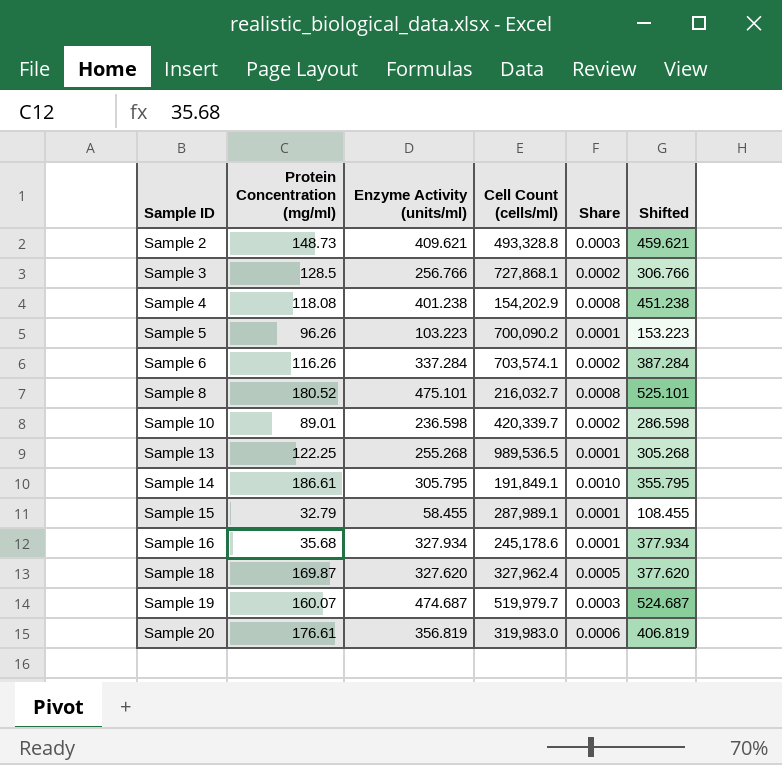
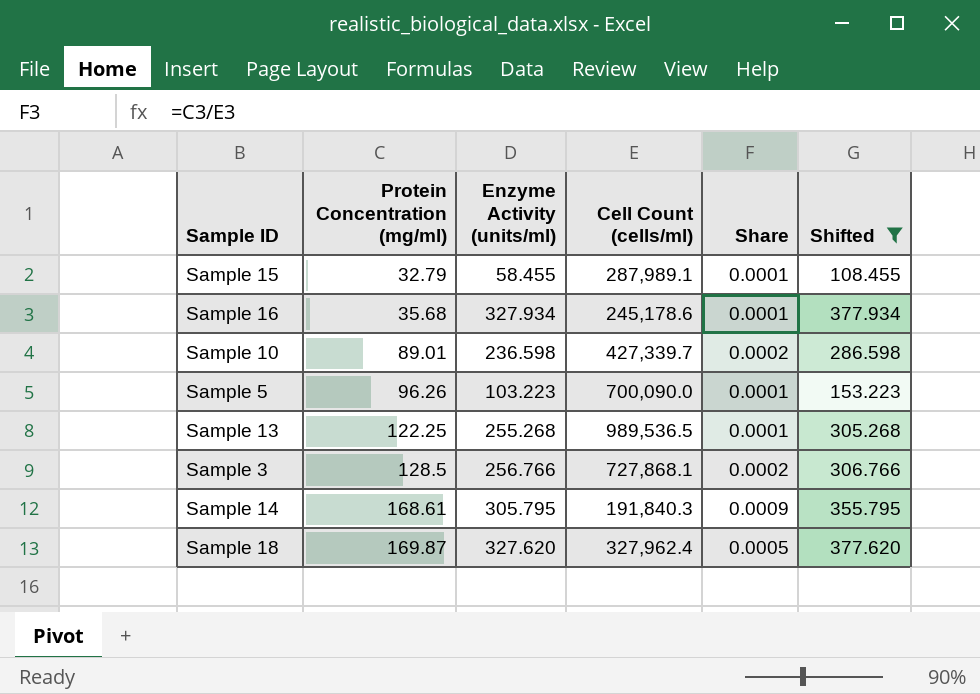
filter: none -> Shifted <= 377.934
row order: Sample ID ascending -> Protein Concentration (mg/ml) ascending
Sample 10 | Cell Count (cells/ml): 420,339.7 -> 427,339.7
Sample 5 | Cell Count (cells/ml): 700,090.2 -> 700,090.0
Sample 14 | Protein Concentration (mg/ml): 186.61 -> 168.61
Sample 14 | Cell Count (cells/ml): 191,849.1 -> 191,840.3
Sample 14 | Share: 0.0010 -> 0.0009

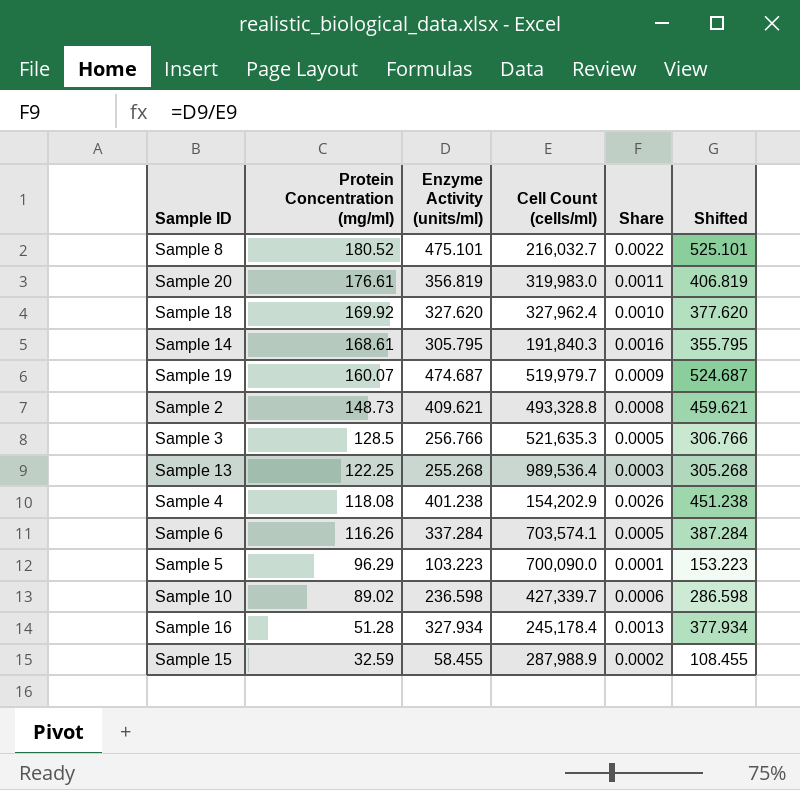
filter: Shifted <= 377.934 -> none
row order: Protein Concentration (mg/ml) ascending -> Protein Concentration (mg/ml) descending
column Share | formula: [Protein Concentration (mg/ml)] / [Cell Count (cells/ml)] -> [Enzyme Activity (units/ml)] / [Cell Count (cells/ml)]
Sample 18 | Protein Concentration (mg/ml): 169.87 -> 169.92
Sample 3 | Cell Count (cells/ml): 727,868.1 -> 521,635.3
Sample 13 | Cell Count (cells/ml): 989,536.5 -> 989,536.4
Sample 5 | Protein Concentration (mg/ml): 96.26 -> 96.29
Sample 10 | Protein Concentration (mg/ml): 89.01 -> 89.02
Sample 16 | Protein Concentration (mg/ml): 35.68 -> 51.28
Sample 16 | Cell Count (cells/ml): 245,178.6 -> 245,178.4
Sample 15 | Protein Concentration (mg/ml): 32.79 -> 32.59
Sample 15 | Cell Count (cells/ml): 287,989.1 -> 287,988.9

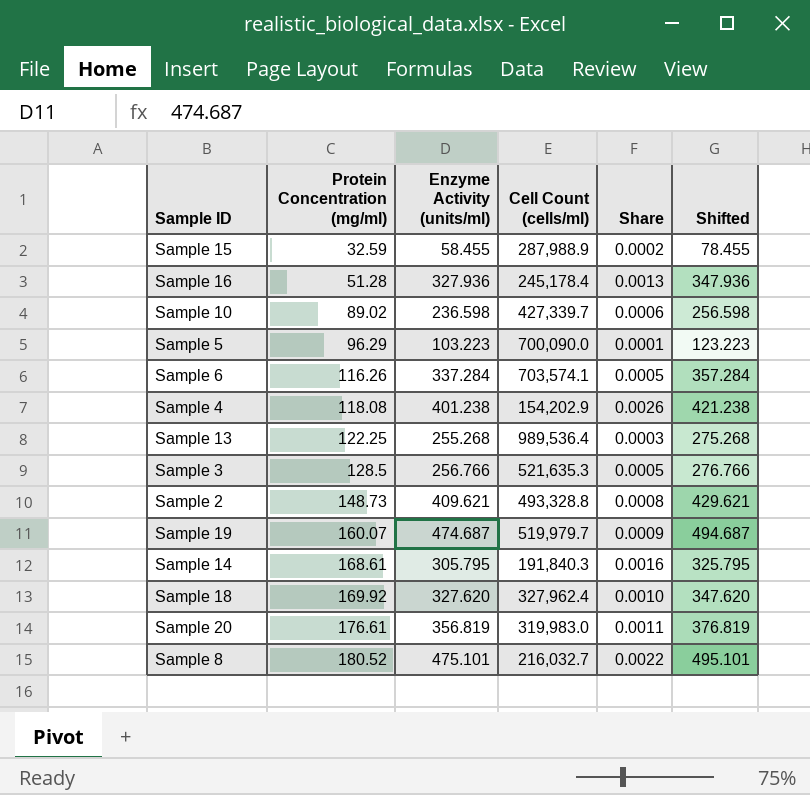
row order: Protein Concentration (mg/ml) descending -> Protein Concentration (mg/ml) ascending
column Shifted | formula: [Enzyme Activity (units/ml)] + 50 -> [Enzyme Activity (units/ml)] + 20
Sample 16 | Enzyme Activity (units/ml): 327.934 -> 327.936

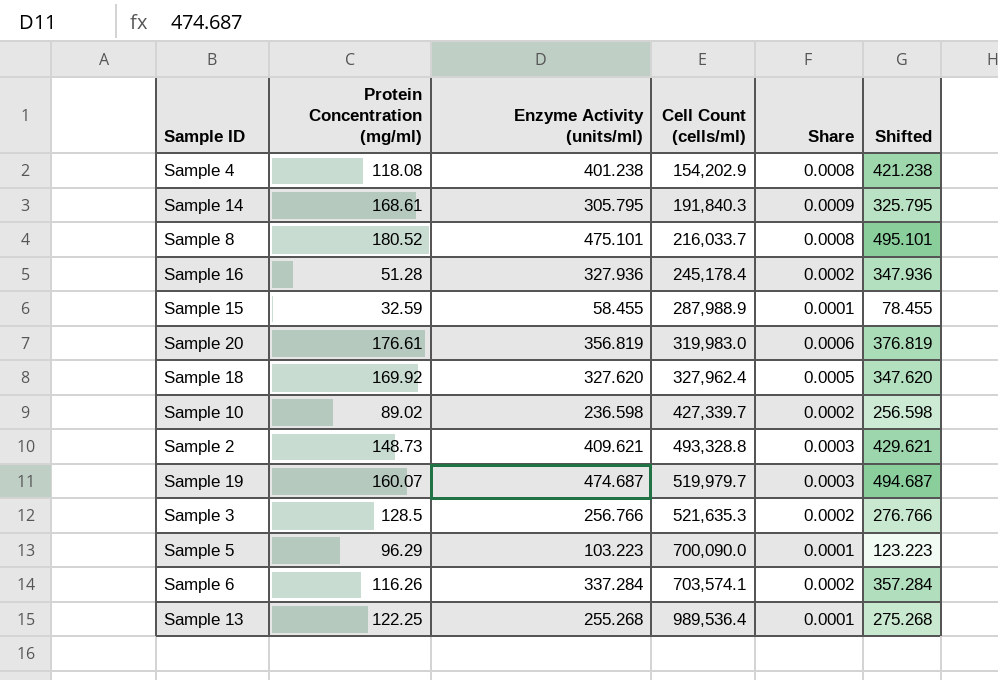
row order: Protein Concentration (mg/ml) ascending -> Cell Count (cells/ml) ascending
column Share | formula: [Enzyme Activity (units/ml)] / [Cell Count (cells/ml)] -> [Protein Concentration (mg/ml)] / [Cell Count (cells/ml)]
Sample 8 | Cell Count (cells/ml): 216,032.7 -> 216,033.7

